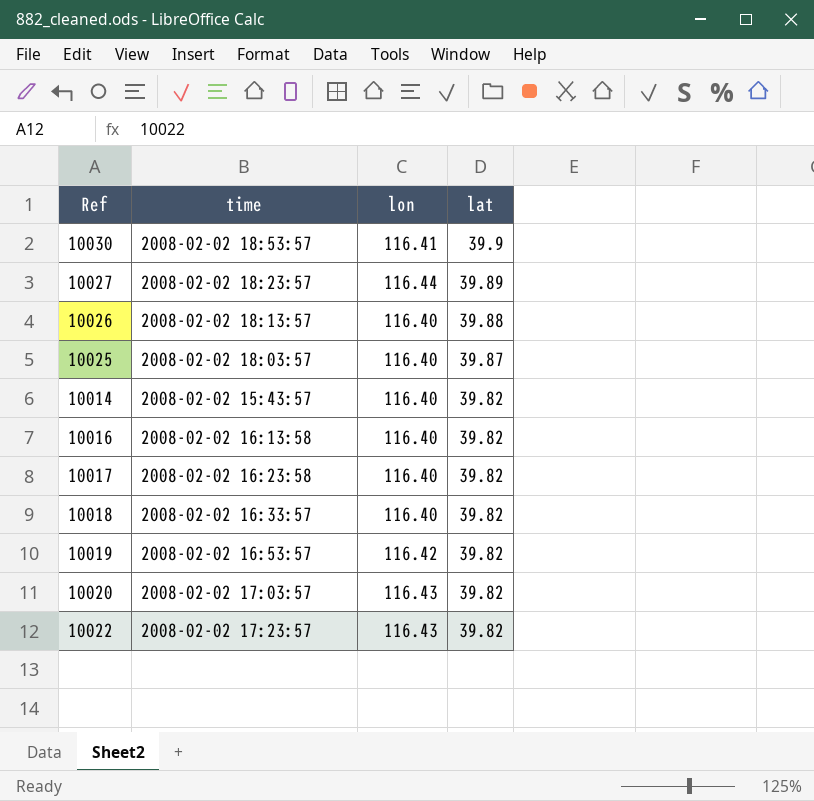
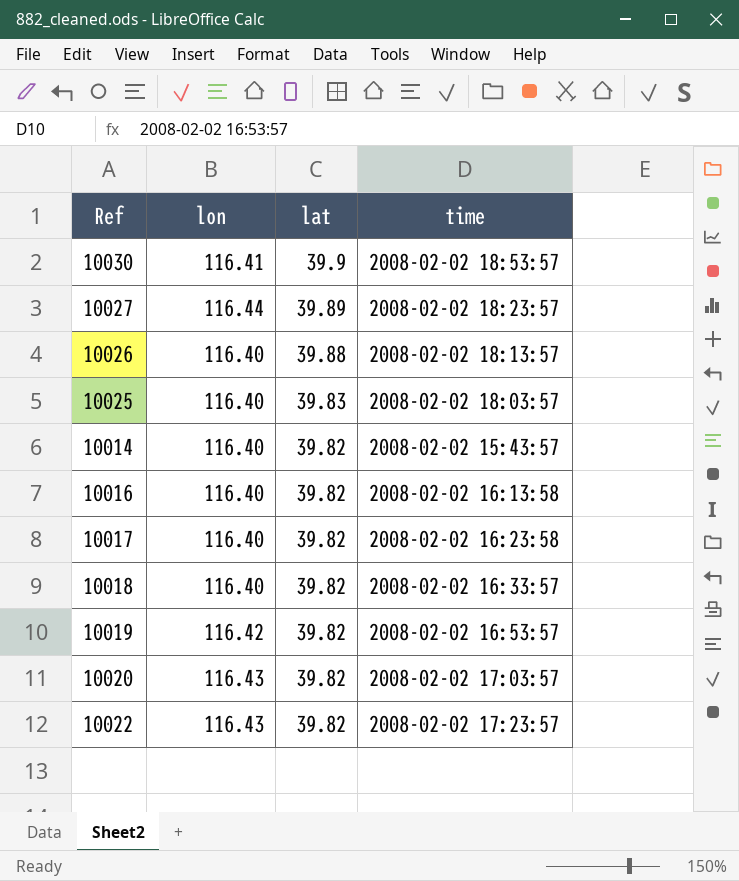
column time | position: 2 -> 4
10025 | lat: 39.87 -> 39.83

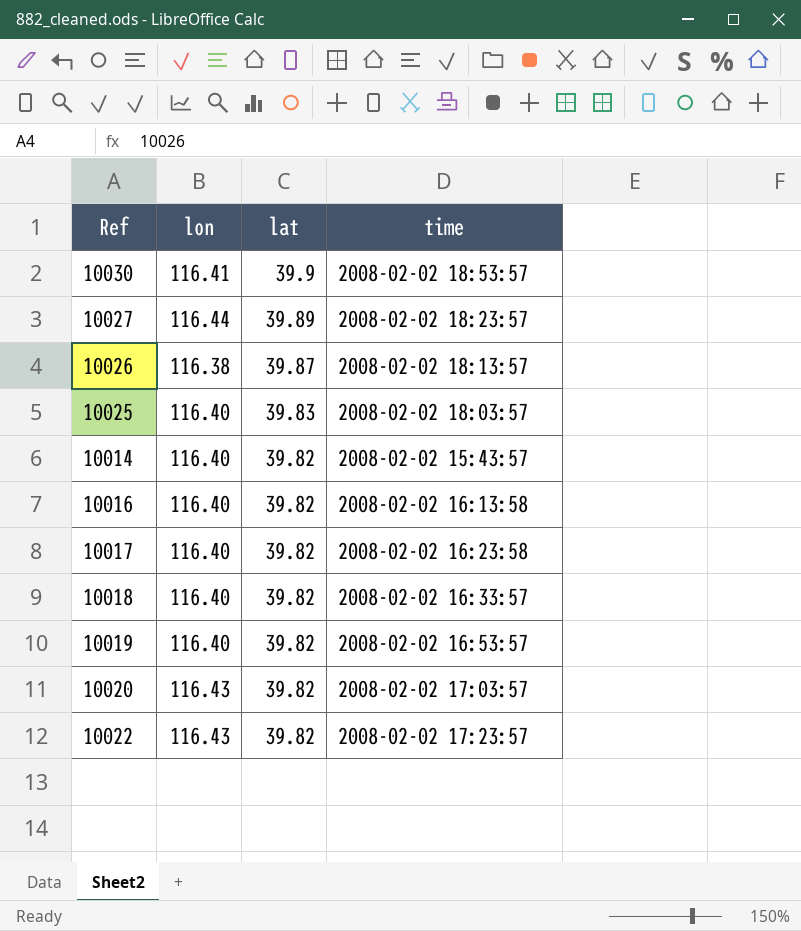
10026 | lon: 116.40 -> 116.38
10026 | lat: 39.88 -> 39.87
10019 | lon: 116.42 -> 116.40

